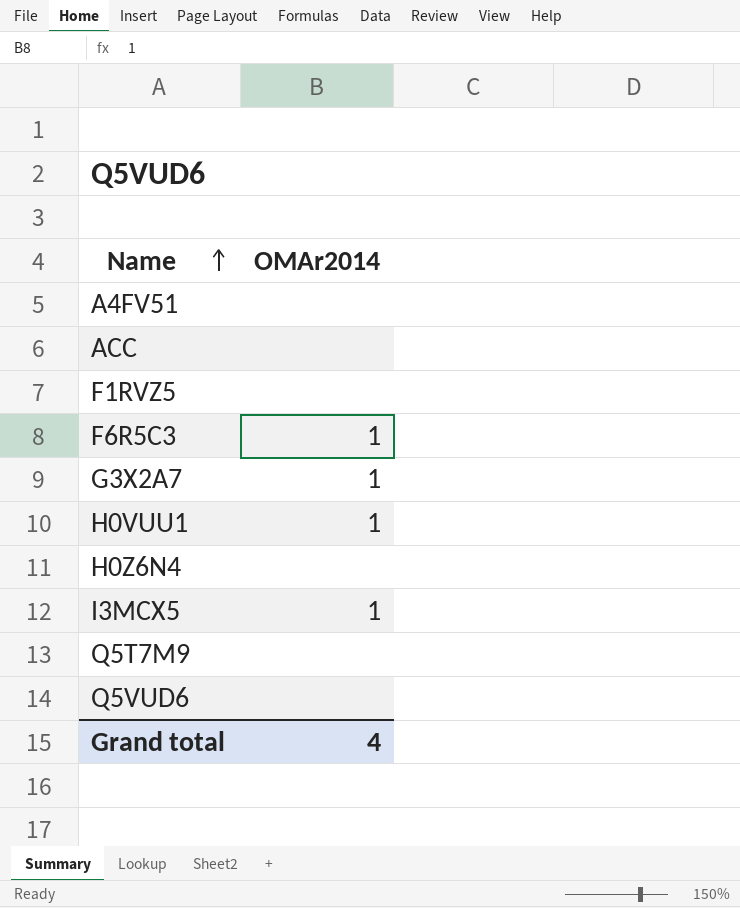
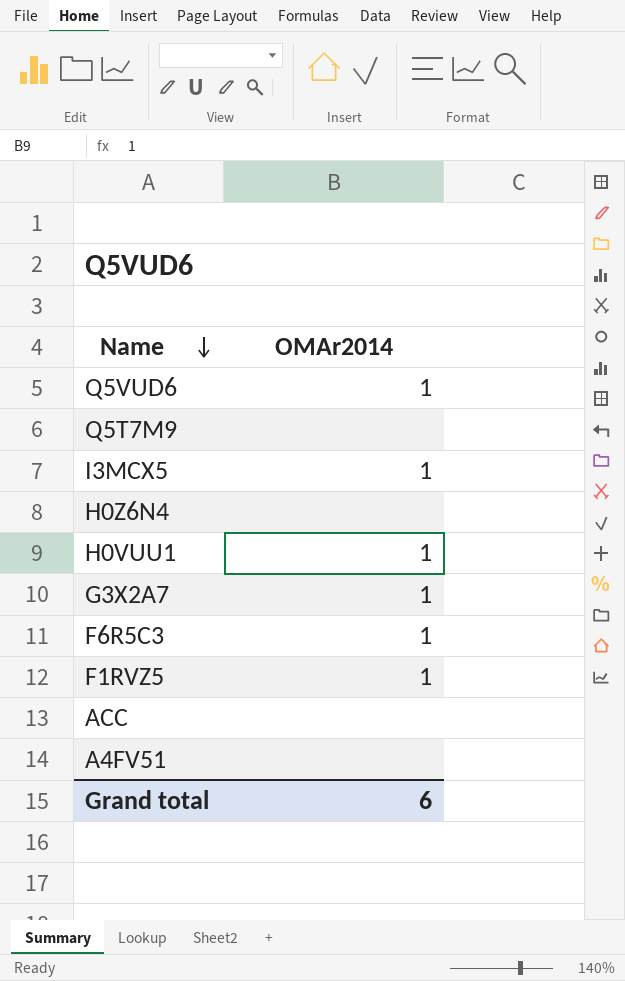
row order: Name ascending -> Name descending
Q5VUD6 | OMAr2014: none -> 1
F1RVZ5 | OMAr2014: none -> 1
Grand total | OMAr2014: 4 -> 6

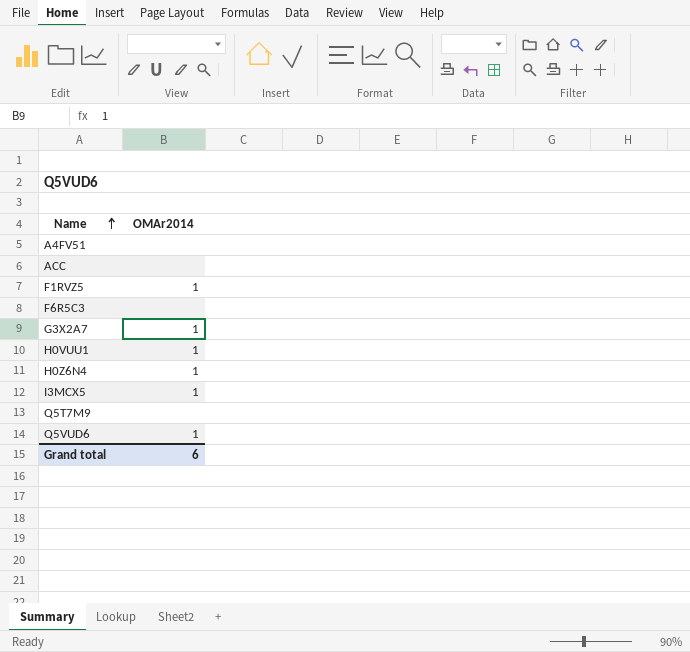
row order: Name descending -> Name ascending
F6R5C3 | OMAr2014: 1 -> none
H0Z6N4 | OMAr2014: none -> 1

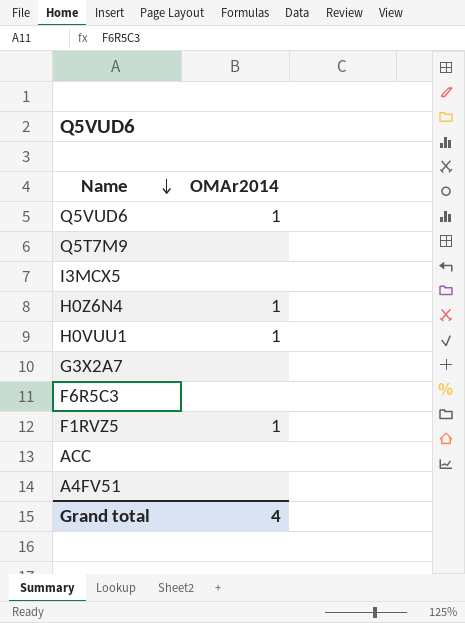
row order: Name ascending -> Name descending
I3MCX5 | OMAr2014: 1 -> none
G3X2A7 | OMAr2014: 1 -> none
Grand total | OMAr2014: 6 -> 4

